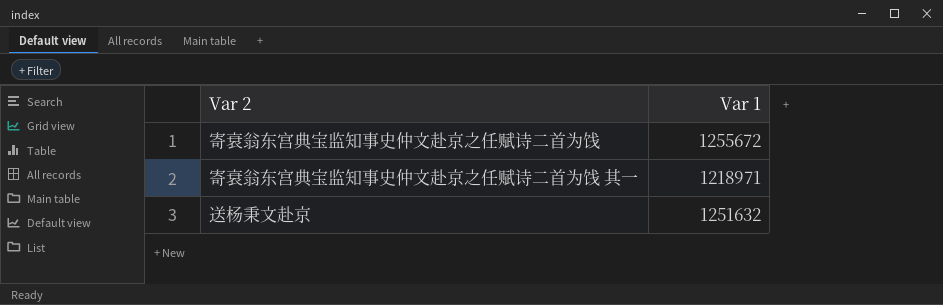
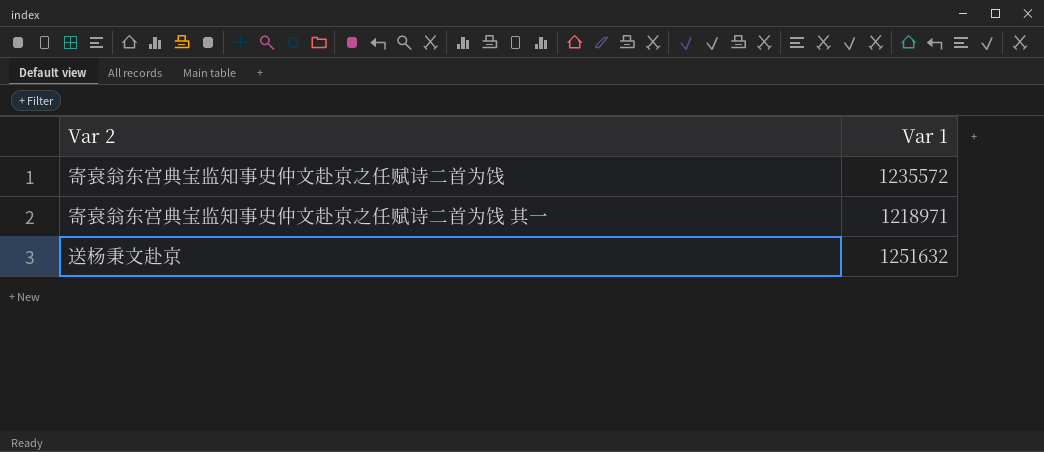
寄衰翁东宫典宝监知事史仲文赴京之任赋诗二首为饯 | Var 1: 1255672 -> 1235572

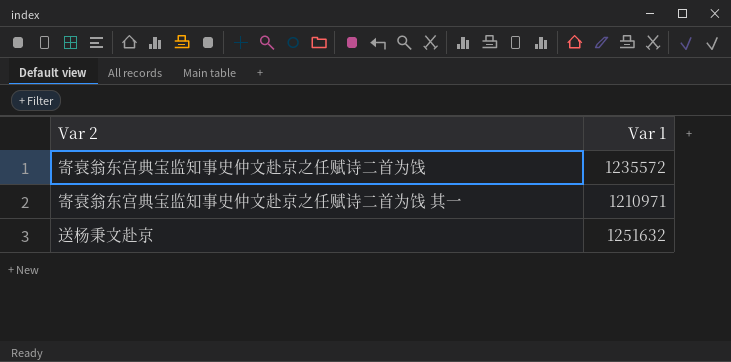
寄衰翁东宫典宝监知事史仲文赴京之任赋诗二首为饯 其一 | Var 1: 1218971 -> 1210971

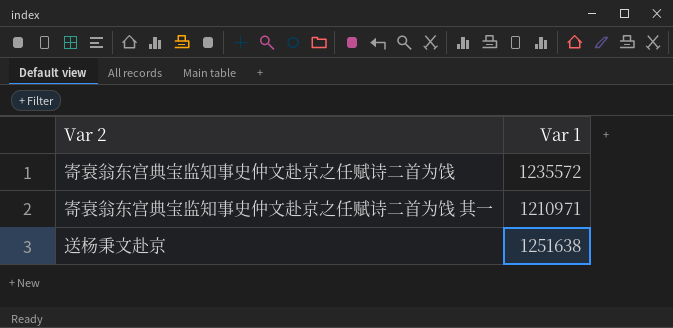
送杨秉文赴京 | Var 1: 1251632 -> 1251638

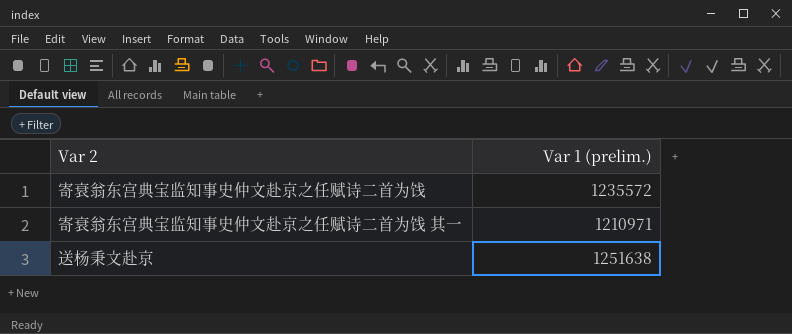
column name: Var 1 -> Var 1 (prelim.)

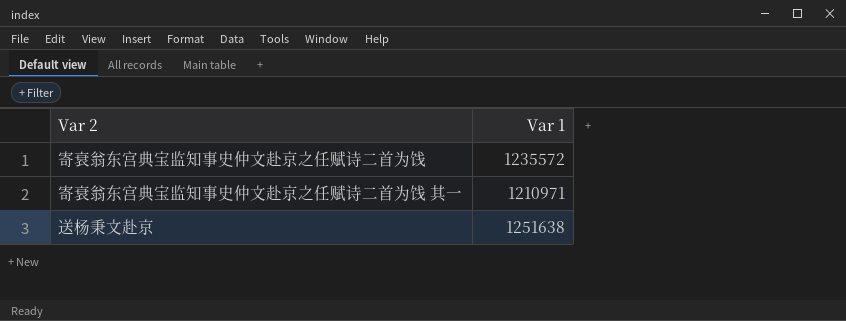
column name: Var 1 (prelim.) -> Var 1

